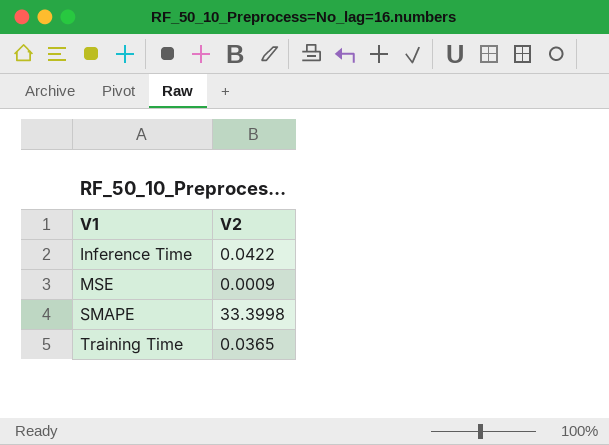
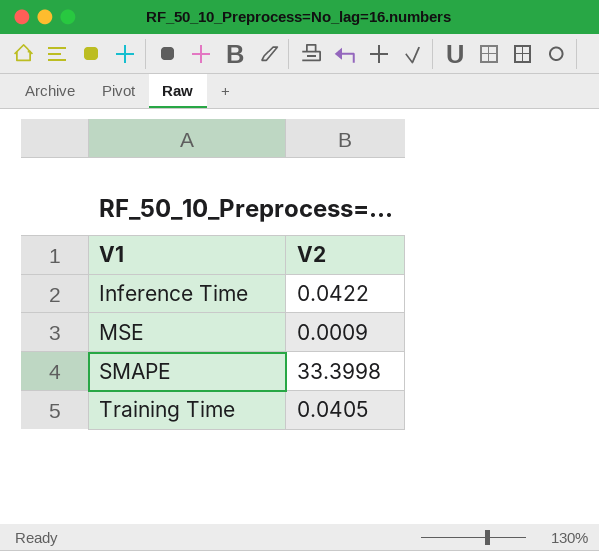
Training Time | V2: 0.0365 -> 0.0405

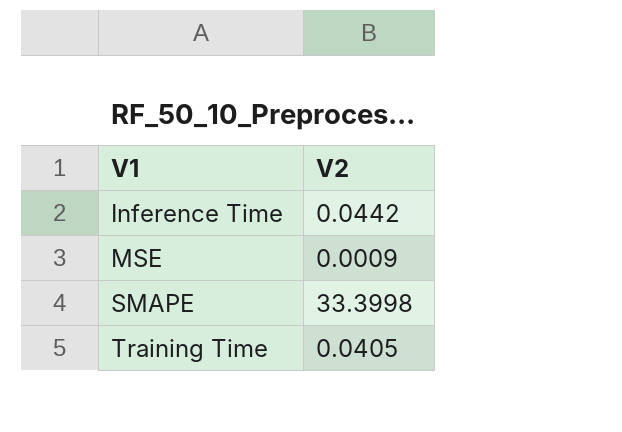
Inference Time | V2: 0.0422 -> 0.0442

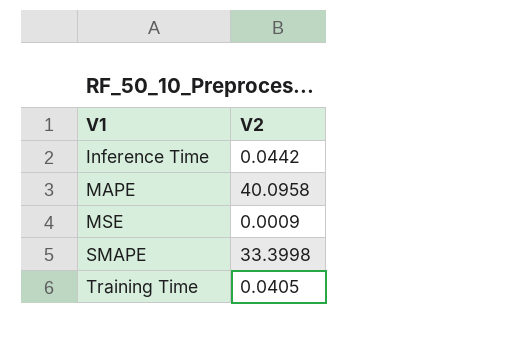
row MAPE: none -> 40.0958

